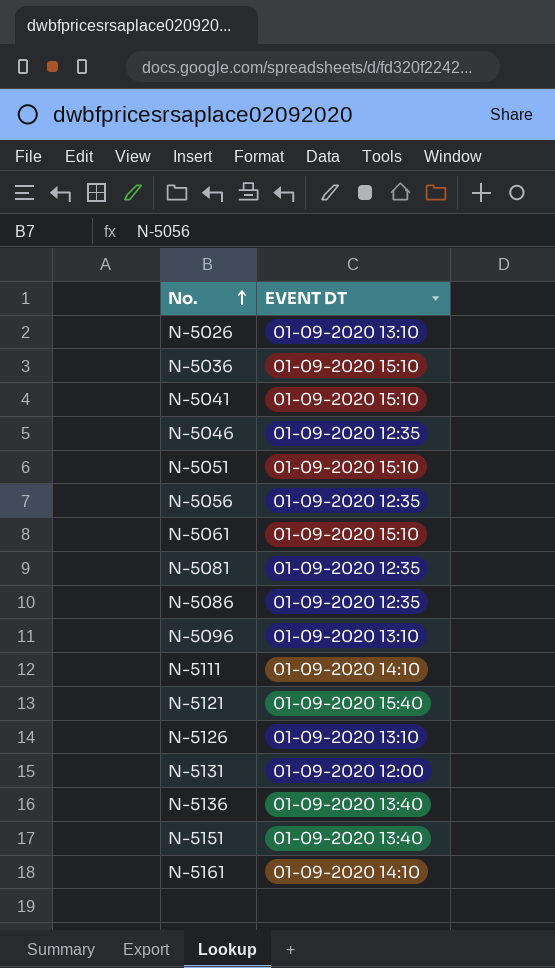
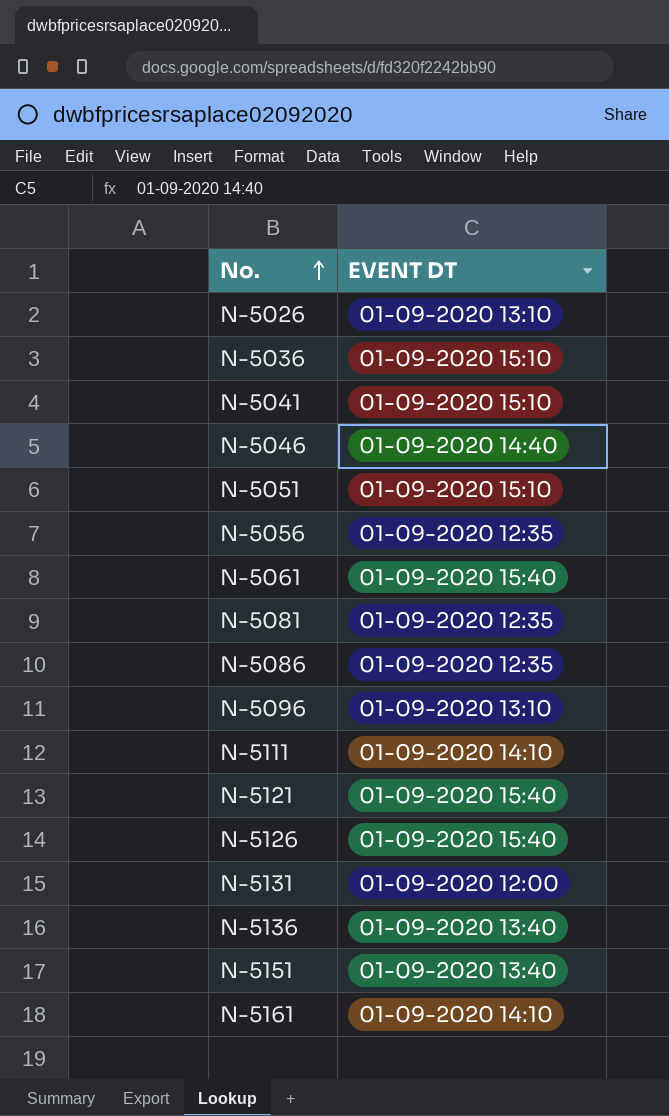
N-5046 | EVENT DT: 01-09-2020 12:35 -> 01-09-2020 14:40
N-5061 | EVENT DT: 01-09-2020 15:10 -> 01-09-2020 15:40
N-5126 | EVENT DT: 01-09-2020 13:10 -> 01-09-2020 15:40

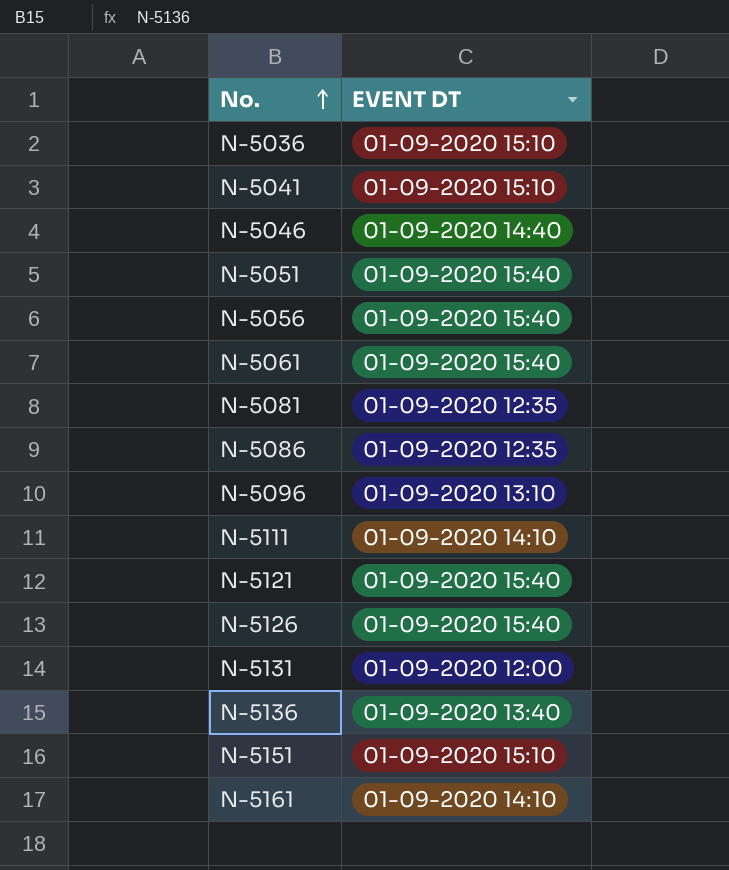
row N-5026: 01-09-2020 13:10 -> none
N-5051 | EVENT DT: 01-09-2020 15:10 -> 01-09-2020 15:40
N-5056 | EVENT DT: 01-09-2020 12:35 -> 01-09-2020 15:40
N-5151 | EVENT DT: 01-09-2020 13:40 -> 01-09-2020 15:10

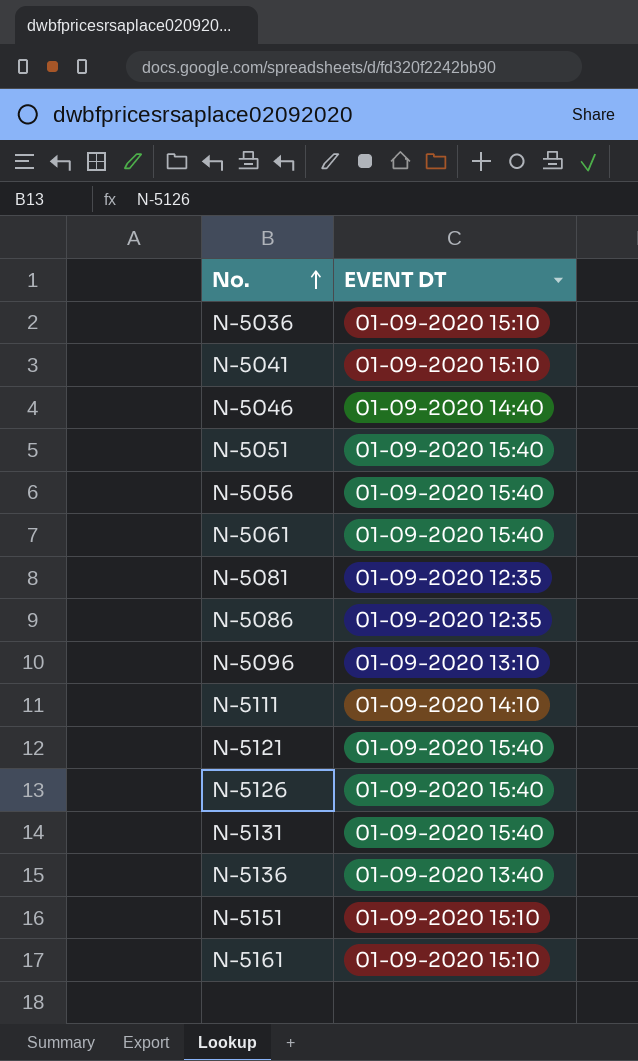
N-5131 | EVENT DT: 01-09-2020 12:00 -> 01-09-2020 15:40
N-5161 | EVENT DT: 01-09-2020 14:10 -> 01-09-2020 15:10

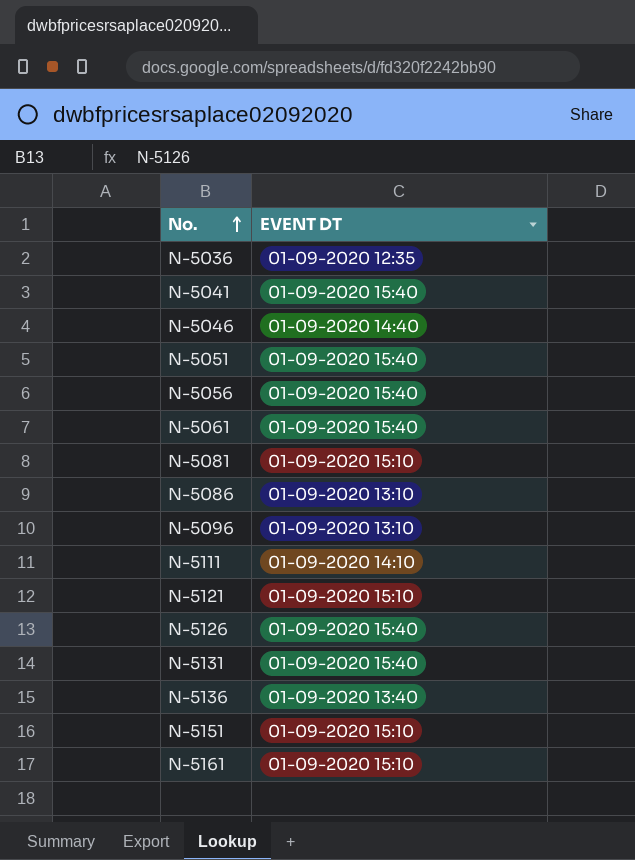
N-5036 | EVENT DT: 01-09-2020 15:10 -> 01-09-2020 12:35
N-5041 | EVENT DT: 01-09-2020 15:10 -> 01-09-2020 15:40
N-5081 | EVENT DT: 01-09-2020 12:35 -> 01-09-2020 15:10
N-5086 | EVENT DT: 01-09-2020 12:35 -> 01-09-2020 13:10
N-5121 | EVENT DT: 01-09-2020 15:40 -> 01-09-2020 15:10

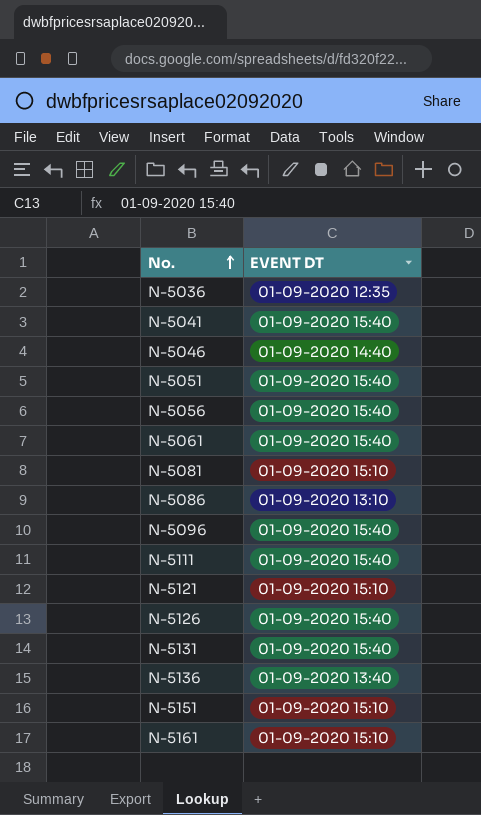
N-5096 | EVENT DT: 01-09-2020 13:10 -> 01-09-2020 15:40
N-5111 | EVENT DT: 01-09-2020 14:10 -> 01-09-2020 15:40

